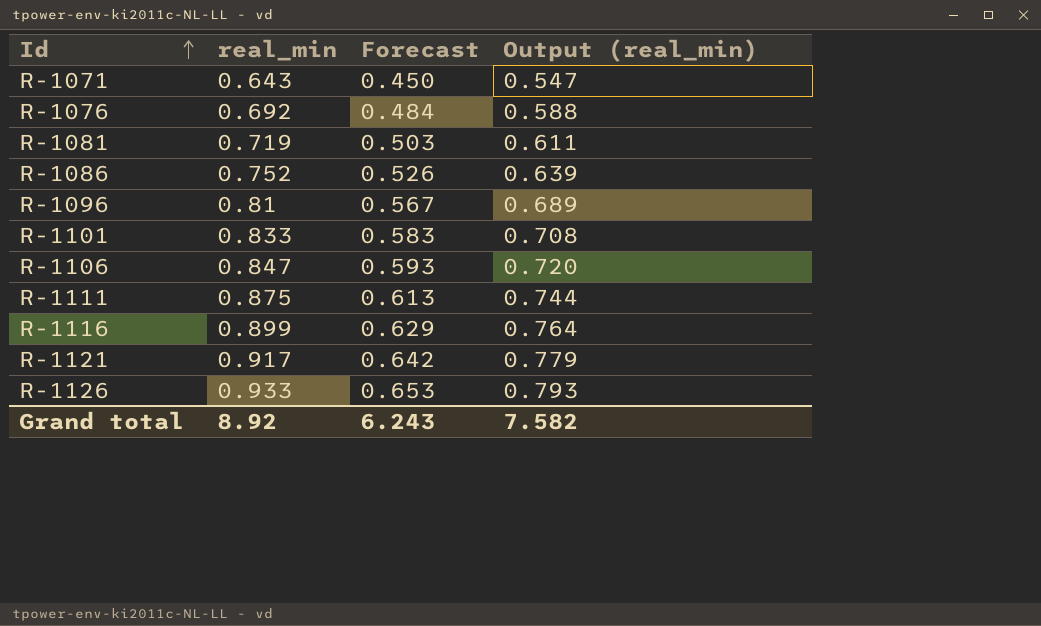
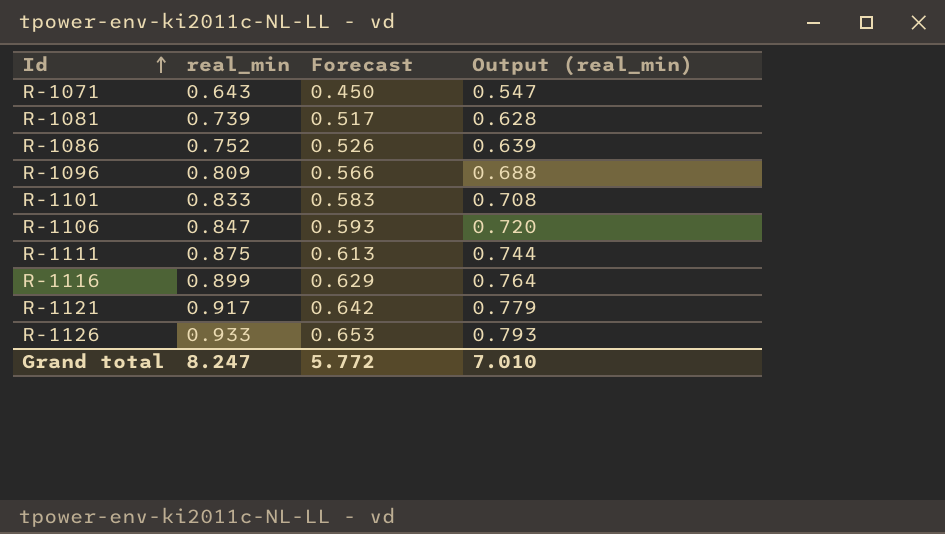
row R-1076: 0.692 | 0.484 | 0.588 -> none
R-1081 | real_min: 0.719 -> 0.739
R-1081 | Forecast: 0.503 -> 0.517
R-1081 | Output (real_min): 0.611 -> 0.628
R-1096 | real_min: 0.81 -> 0.809
R-1096 | Forecast: 0.567 -> 0.566
R-1096 | Output (real_min): 0.689 -> 0.688
Grand total | real_min: 8.92 -> 8.247
Grand total | Forecast: 6.243 -> 5.772
Grand total | Output (real_min): 7.582 -> 7.010

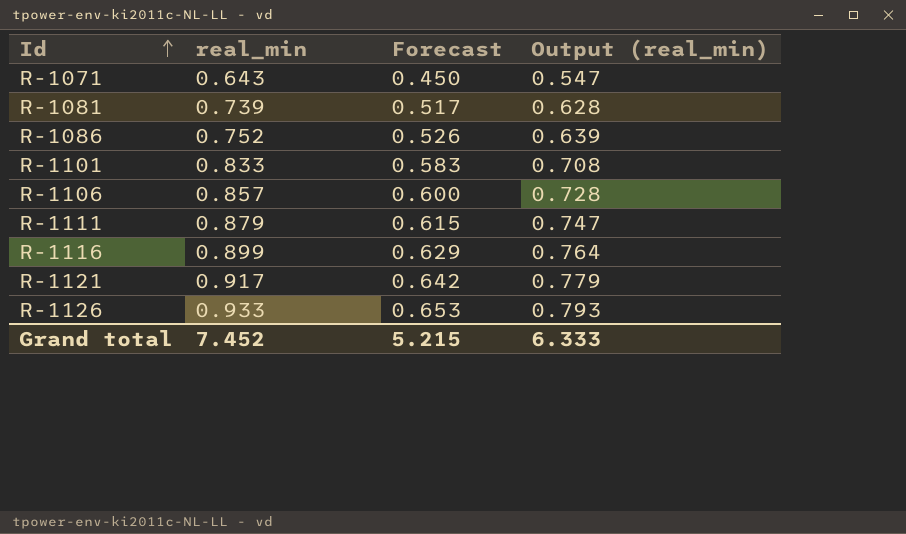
row R-1096: 0.809 | 0.566 | 0.688 -> none
R-1106 | real_min: 0.847 -> 0.857
R-1106 | Forecast: 0.593 -> 0.600
R-1106 | Output (real_min): 0.720 -> 0.728
R-1111 | real_min: 0.875 -> 0.879
R-1111 | Forecast: 0.613 -> 0.615
R-1111 | Output (real_min): 0.744 -> 0.747
Grand total | real_min: 8.247 -> 7.452
Grand total | Forecast: 5.772 -> 5.215
Grand total | Output (real_min): 7.010 -> 6.333

